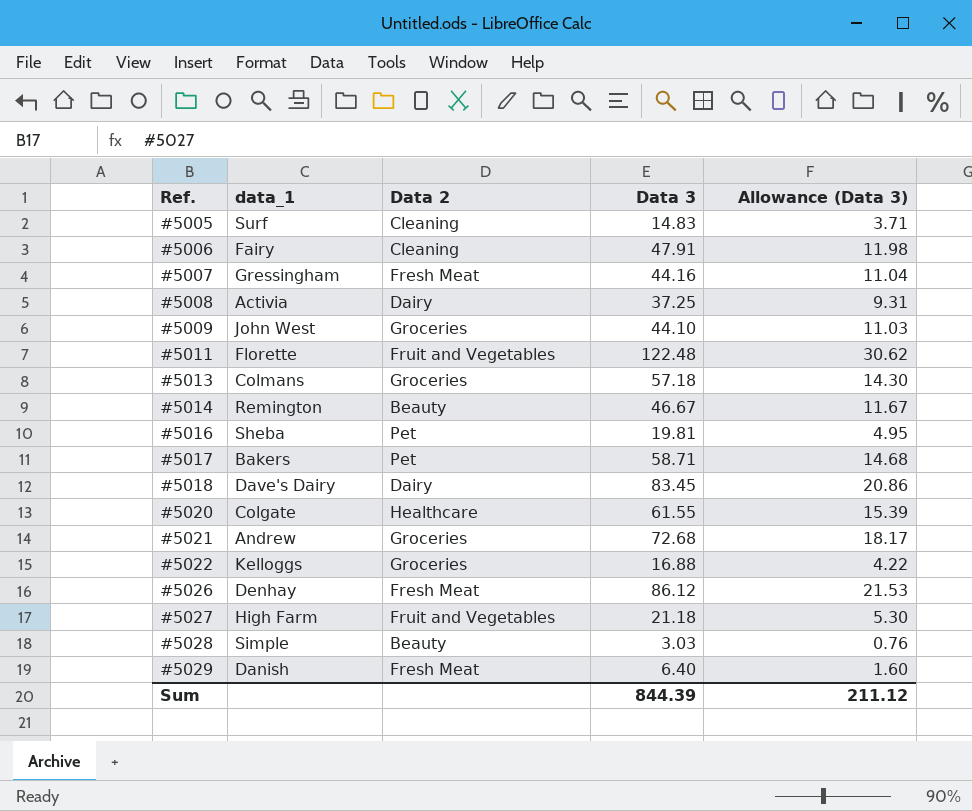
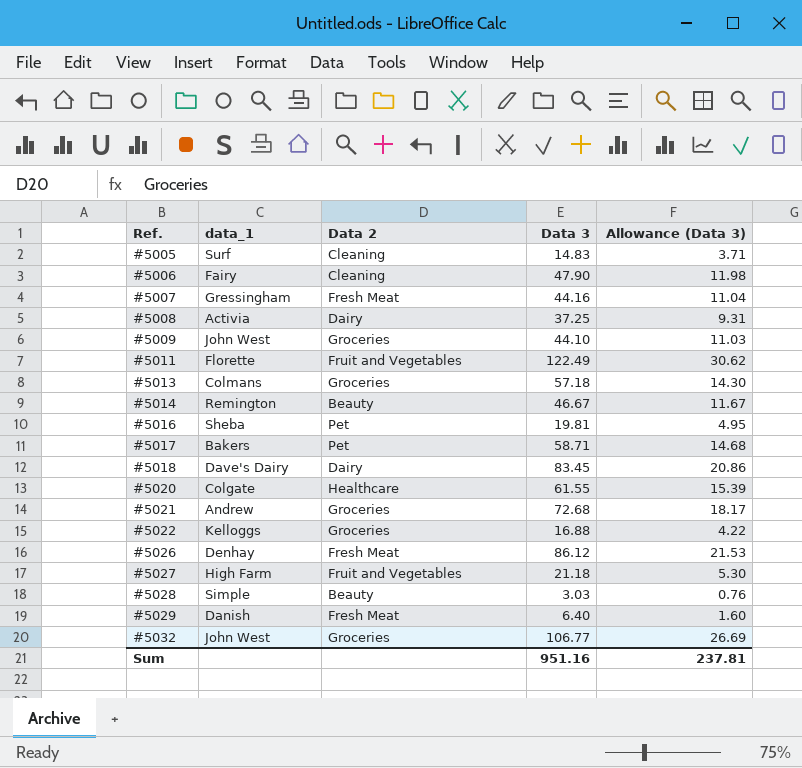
#5006 | Data 3: 47.91 -> 47.90
#5011 | Data 3: 122.48 -> 122.49
row #5032: none -> John West | Groceries | 106.77 | 26.69
Sum | Data 3: 844.39 -> 951.16
Sum | Allowance (Data 3): 211.12 -> 237.81

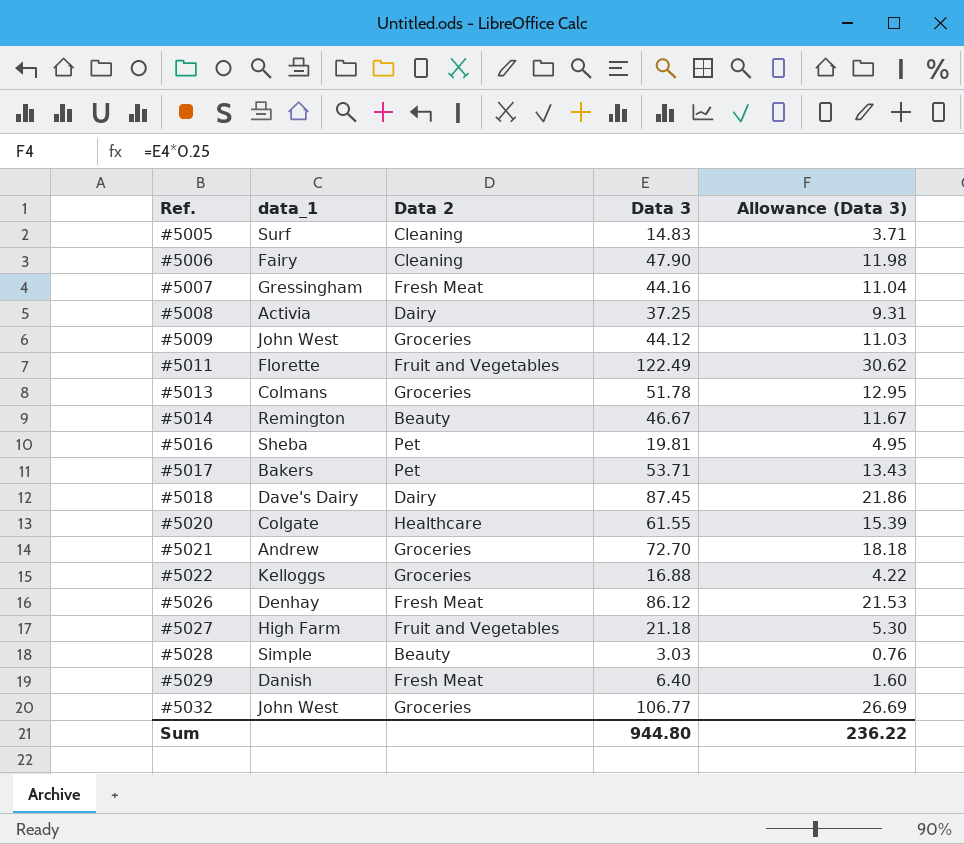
#5009 | Data 3: 44.10 -> 44.12
#5013 | Data 3: 57.18 -> 51.78
#5013 | Allowance (Data 3): 14.30 -> 12.95
#5017 | Data 3: 58.71 -> 53.71
#5017 | Allowance (Data 3): 14.68 -> 13.43
#5018 | Data 3: 83.45 -> 87.45
#5018 | Allowance (Data 3): 20.86 -> 21.86
#5021 | Data 3: 72.68 -> 72.70
#5021 | Allowance (Data 3): 18.17 -> 18.18
Sum | Data 3: 951.16 -> 944.80
Sum | Allowance (Data 3): 237.81 -> 236.22

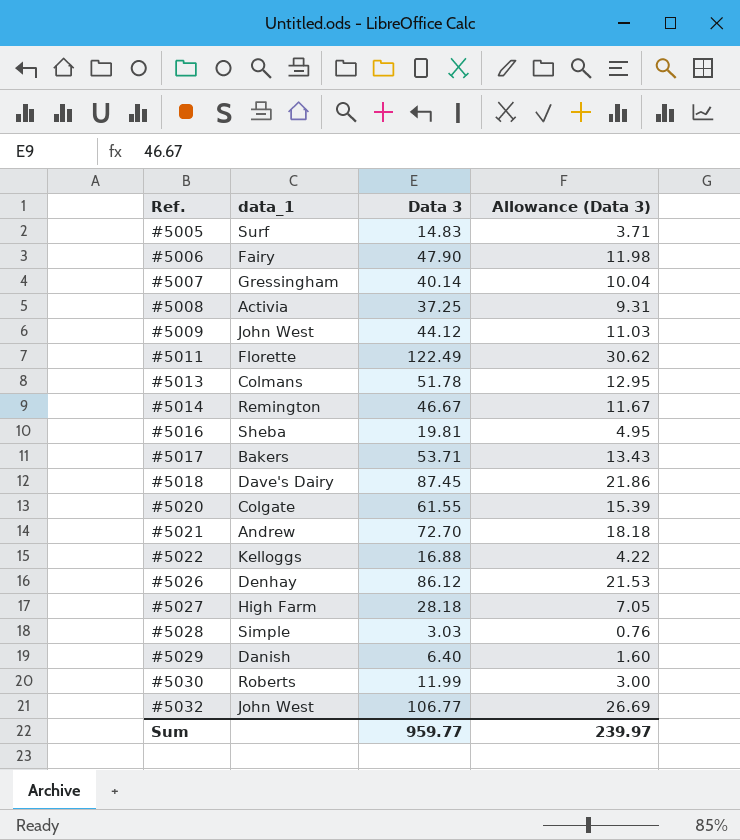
column Data 2 | position: 3 -> none
#5007 | Data 3: 44.16 -> 40.14
#5007 | Allowance (Data 3): 11.04 -> 10.04
#5027 | Data 3: 21.18 -> 28.18
#5027 | Allowance (Data 3): 5.30 -> 7.05
row #5030: none -> Roberts | 11.99 | 3.00
Sum | Data 3: 944.80 -> 959.77
Sum | Allowance (Data 3): 236.22 -> 239.97

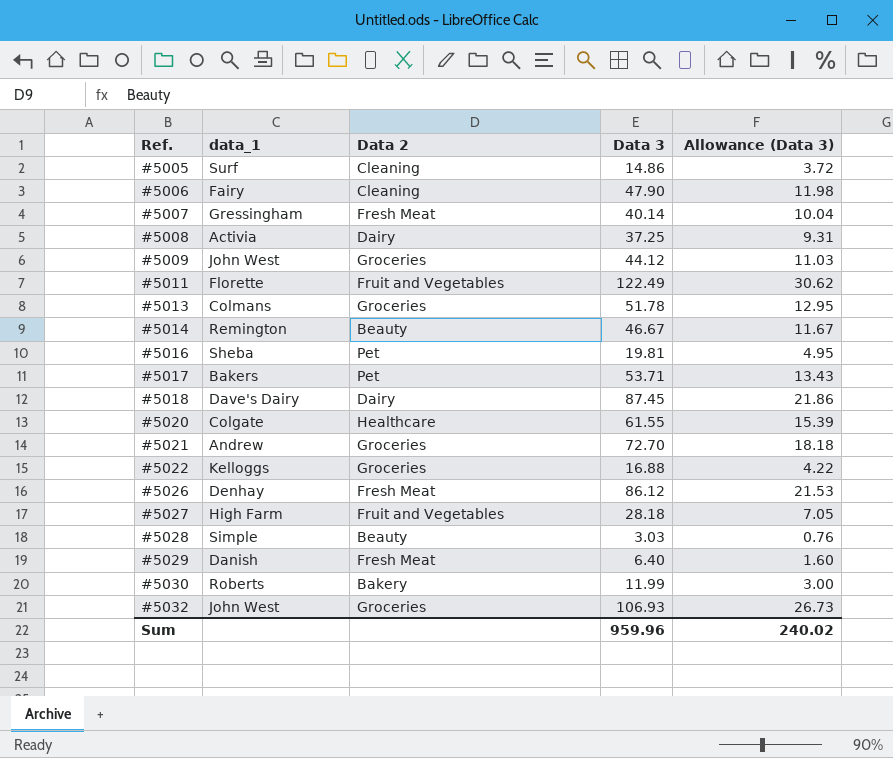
column Data 2 | position: none -> 3
#5005 | Data 3: 14.83 -> 14.86
#5005 | Allowance (Data 3): 3.71 -> 3.72
#5032 | Data 3: 106.77 -> 106.93
#5032 | Allowance (Data 3): 26.69 -> 26.73
Sum | Data 3: 959.77 -> 959.96
Sum | Allowance (Data 3): 239.97 -> 240.02

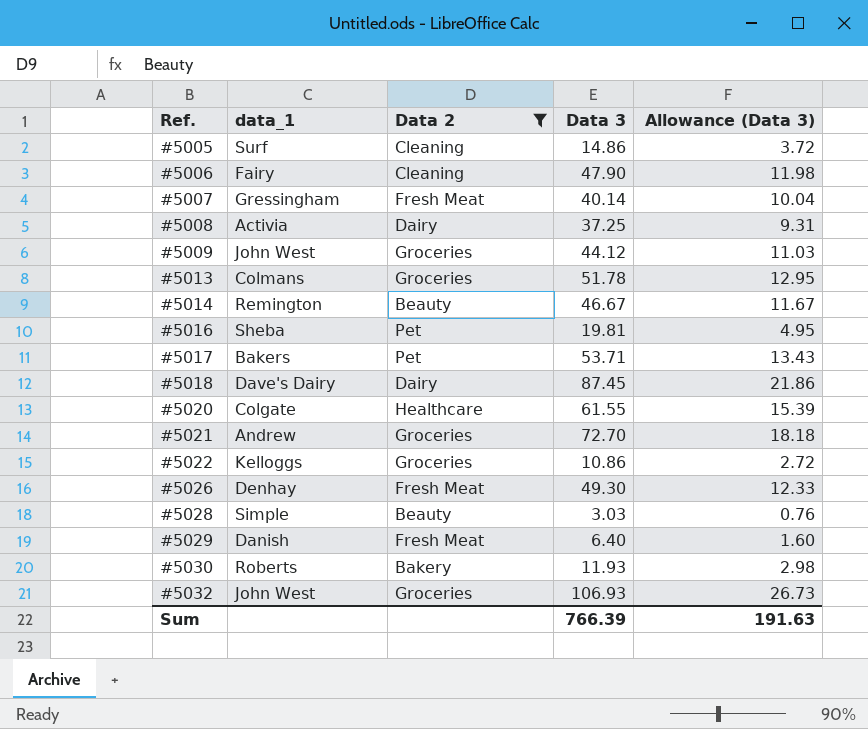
filter: none -> Data 2 != Fruit and Vegetables
#5022 | Data 3: 16.88 -> 10.86
#5022 | Allowance (Data 3): 4.22 -> 2.72
#5026 | Data 3: 86.12 -> 49.30
#5026 | Allowance (Data 3): 21.53 -> 12.33
#5030 | Data 3: 11.99 -> 11.93
#5030 | Allowance (Data 3): 3.00 -> 2.98
Sum | Data 3: 959.96 -> 766.39
Sum | Allowance (Data 3): 240.02 -> 191.63

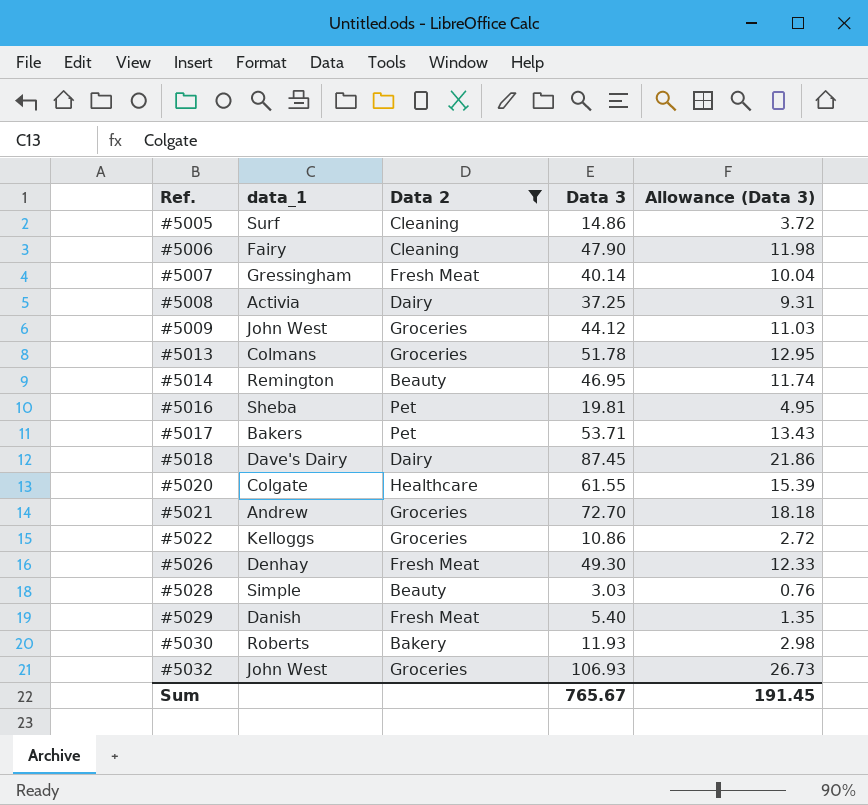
#5014 | Data 3: 46.67 -> 46.95
#5014 | Allowance (Data 3): 11.67 -> 11.74
#5029 | Data 3: 6.40 -> 5.40
#5029 | Allowance (Data 3): 1.60 -> 1.35
Sum | Data 3: 766.39 -> 765.67
Sum | Allowance (Data 3): 191.63 -> 191.45

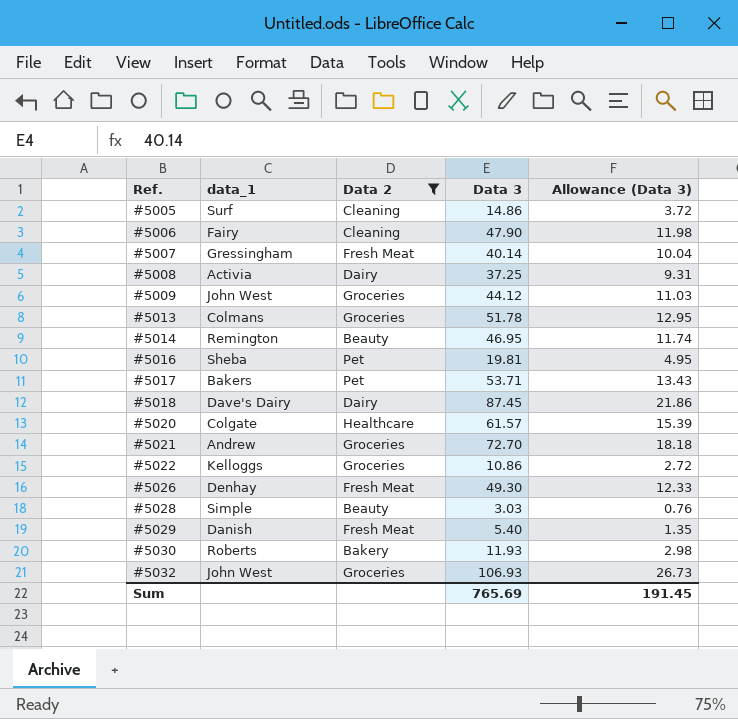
#5020 | Data 3: 61.55 -> 61.57
Sum | Data 3: 765.67 -> 765.69

